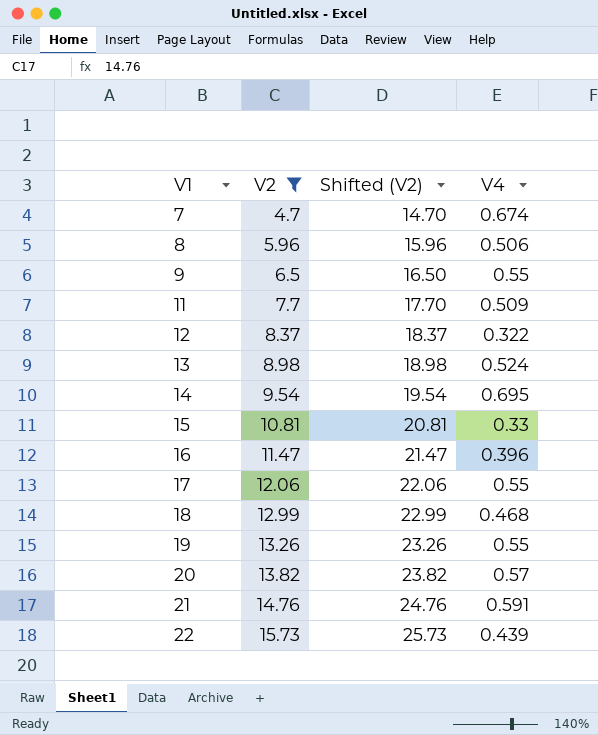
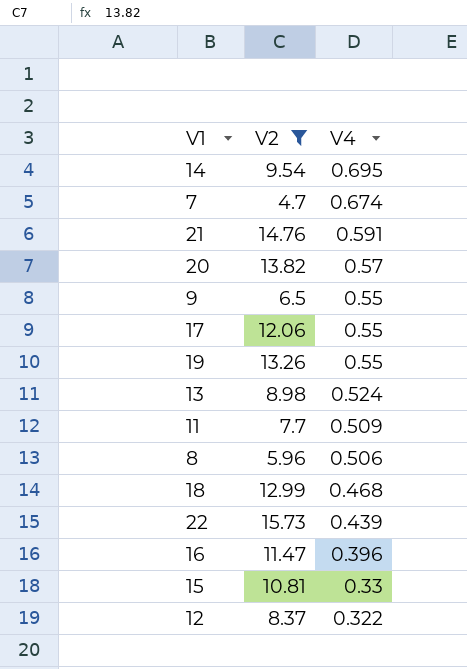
row order: V1 ascending -> V4 descending
column Shifted (V2) | formula: [V2] + 10 -> none

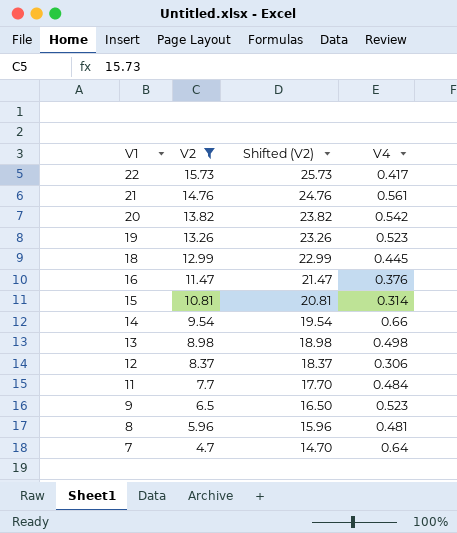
row order: V4 descending -> V1 descending
column Shifted (V2) | formula: none -> [V2] + 10
row 17: 12.06 | 0.55 -> none
22 | V4: 0.439 -> 0.417
21 | V4: 0.591 -> 0.561
20 | V4: 0.57 -> 0.542
19 | V4: 0.55 -> 0.523
18 | V4: 0.468 -> 0.445
16 | V4: 0.396 -> 0.376
15 | V4: 0.33 -> 0.314
14 | V4: 0.695 -> 0.66
13 | V4: 0.524 -> 0.498
12 | V4: 0.322 -> 0.306
11 | V4: 0.509 -> 0.484
9 | V4: 0.55 -> 0.523
8 | V4: 0.506 -> 0.481
7 | V4: 0.674 -> 0.64

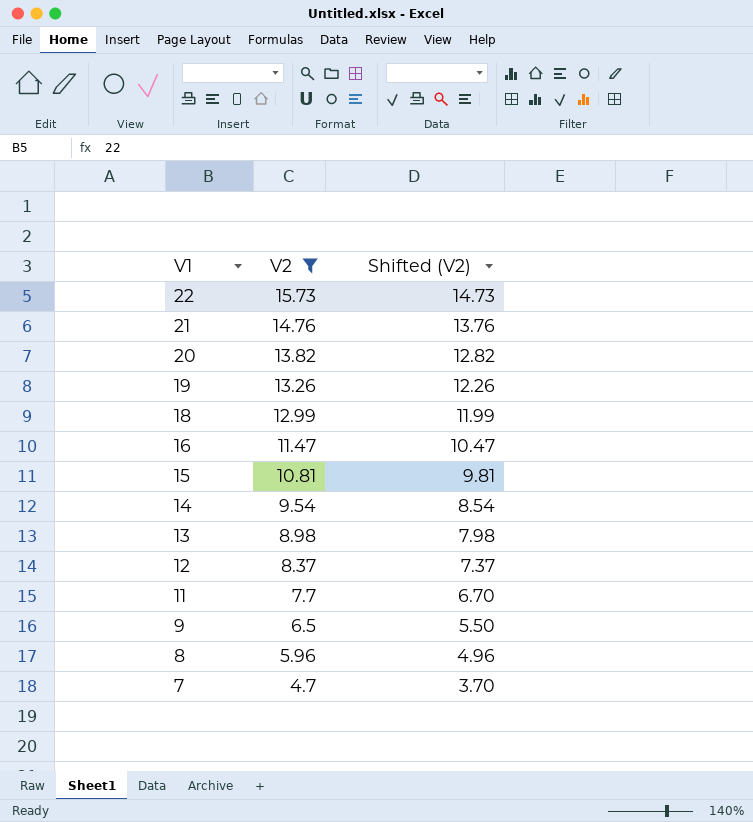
column V4 | position: 4 -> none
column Shifted (V2) | formula: [V2] + 10 -> [V2] - 1

